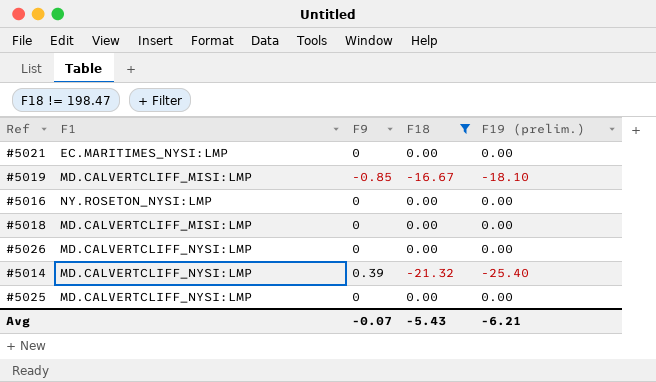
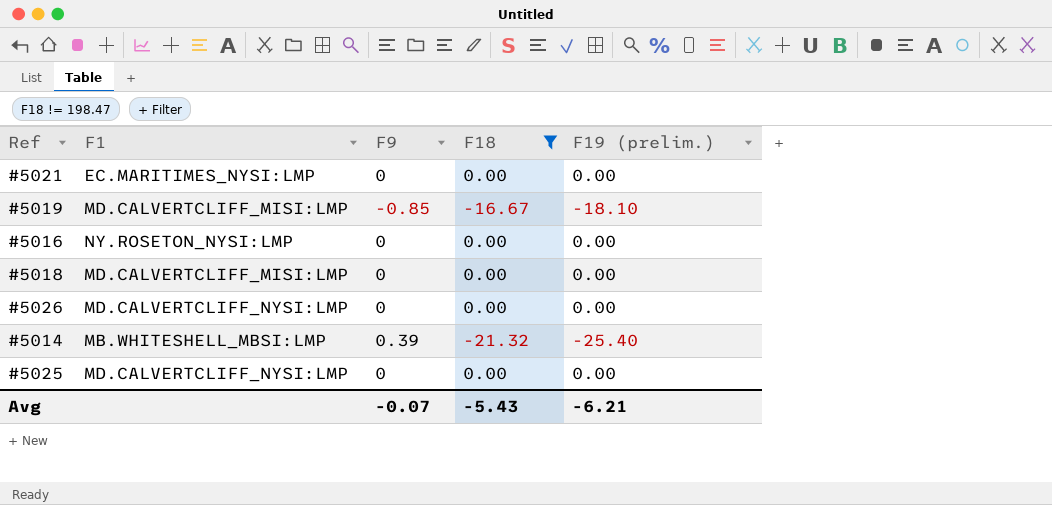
#5014 | F1: MD.CALVERTCLIFF_NYSI:LMP -> MB.WHITESHELL_MBSI:LMP

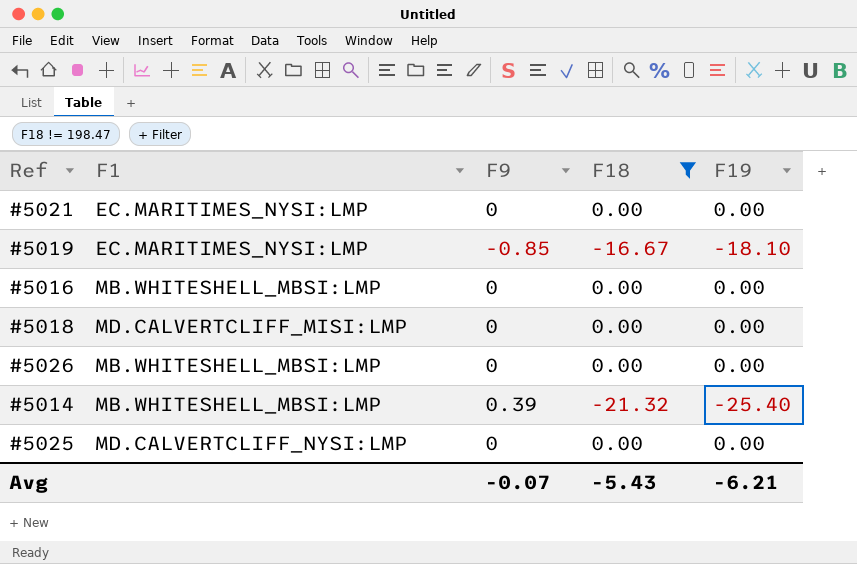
column name: F19 (prelim.) -> F19
#5019 | F1: MD.CALVERTCLIFF_MISI:LMP -> EC.MARITIMES_NYSI:LMP
#5016 | F1: NY.ROSETON_NYSI:LMP -> MB.WHITESHELL_MBSI:LMP
#5026 | F1: MD.CALVERTCLIFF_NYSI:LMP -> MB.WHITESHELL_MBSI:LMP

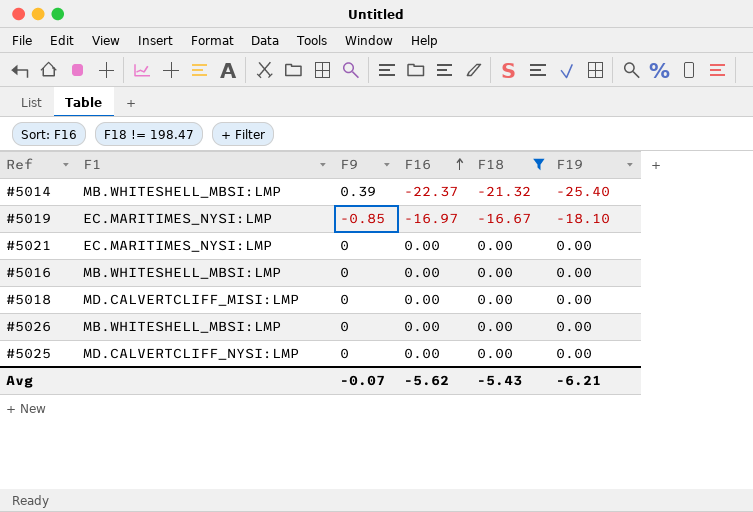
row order: none -> F16 ascending
column F16 | position: none -> 4

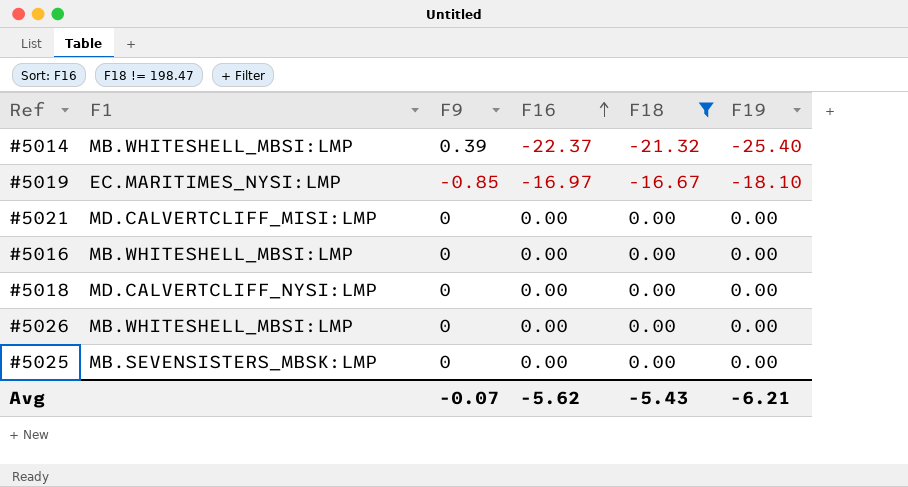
#5021 | F1: EC.MARITIMES_NYSI:LMP -> MD.CALVERTCLIFF_MISI:LMP
#5018 | F1: MD.CALVERTCLIFF_MISI:LMP -> MD.CALVERTCLIFF_NYSI:LMP
#5025 | F1: MD.CALVERTCLIFF_NYSI:LMP -> MB.SEVENSISTERS_MBSK:LMP

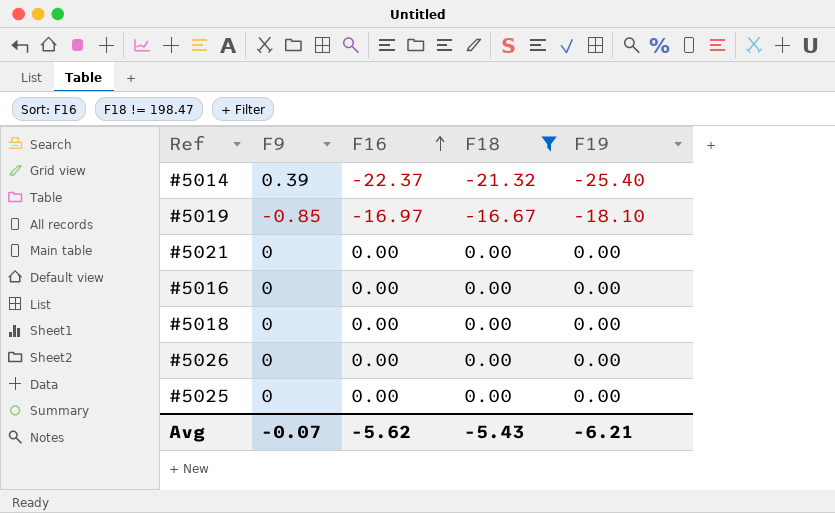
column F1 | position: 2 -> none

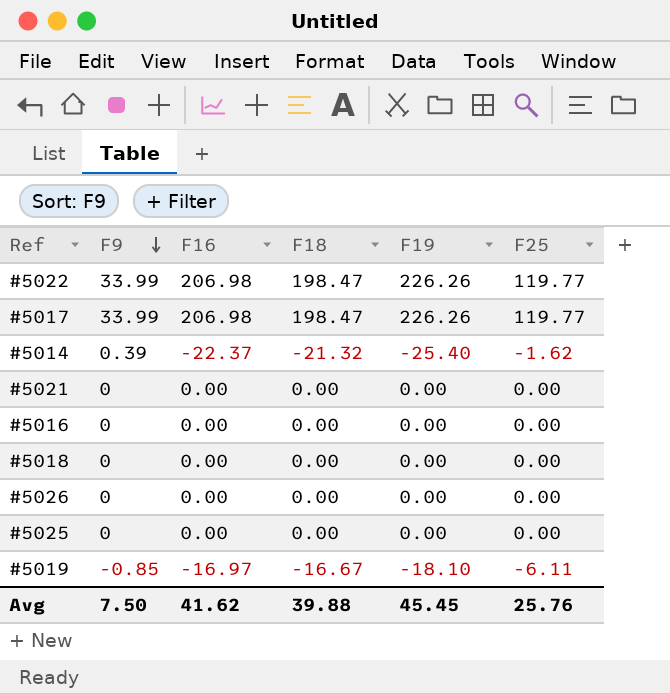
filter: F18 != 198.47 -> none
row order: F16 ascending -> F9 descending
column F25 | position: none -> 6
Avg | F9: -0.07 -> 7.50
Avg | F16: -5.62 -> 41.62
Avg | F18: -5.43 -> 39.88
Avg | F19: -6.21 -> 45.45

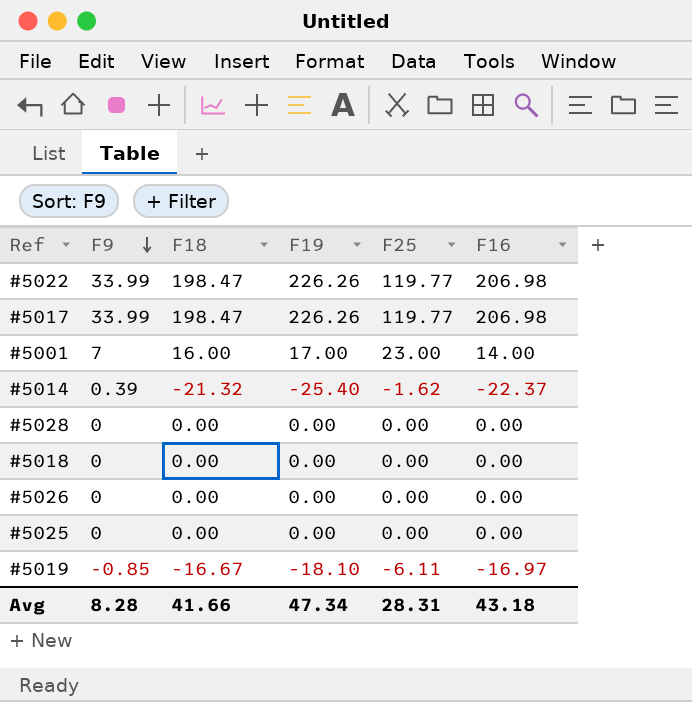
column F16 | position: 3 -> 6
row #5021: 0 | 0.00 | 0.00 | 0.00 | 0.00 -> none
row #5016: 0 | 0.00 | 0.00 | 0.00 | 0.00 -> none
row #5001: none -> 7 | 16.00 | 17.00 | 23.00 | 14.00
row #5028: none -> 0 | 0.00 | 0.00 | 0.00 | 0.00
Avg | F9: 7.50 -> 8.28
Avg | F18: 39.88 -> 41.66
Avg | F19: 45.45 -> 47.34
Avg | F25: 25.76 -> 28.31
Avg | F16: 41.62 -> 43.18

